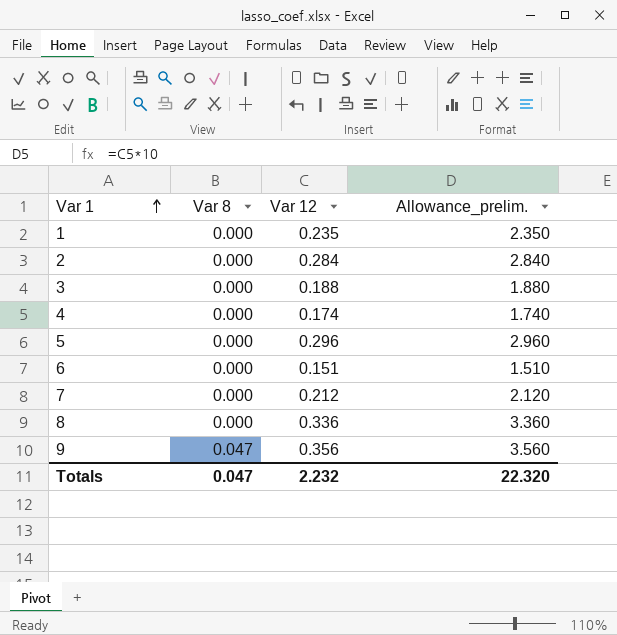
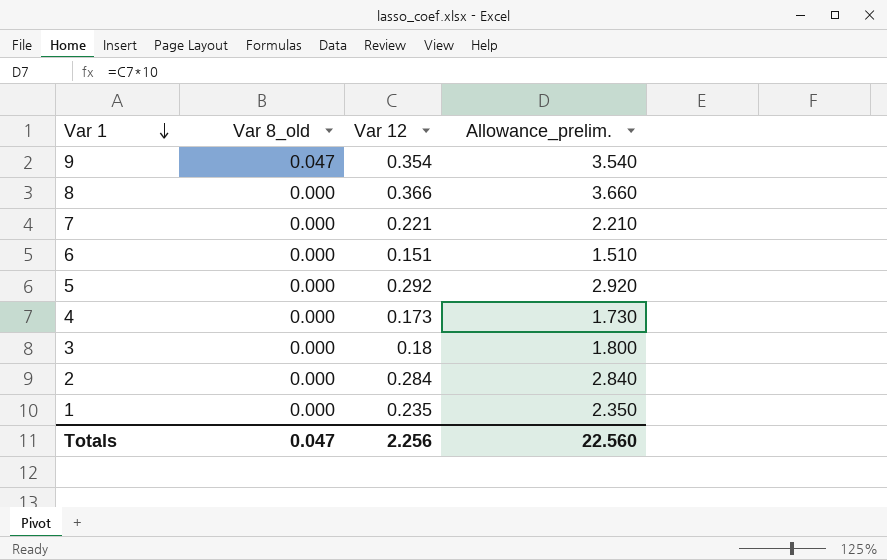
row order: Var 1 ascending -> Var 1 descending
column name: Var 8 -> Var 8_old
9 | Var 12: 0.356 -> 0.354
9 | Allowance_prelim.: 3.560 -> 3.540
8 | Var 12: 0.336 -> 0.366
8 | Allowance_prelim.: 3.360 -> 3.660
7 | Var 12: 0.212 -> 0.221
7 | Allowance_prelim.: 2.120 -> 2.210
5 | Var 12: 0.296 -> 0.292
5 | Allowance_prelim.: 2.960 -> 2.920
4 | Var 12: 0.174 -> 0.173
4 | Allowance_prelim.: 1.740 -> 1.730
3 | Var 12: 0.188 -> 0.18
3 | Allowance_prelim.: 1.880 -> 1.800
Totals | Var 12: 2.232 -> 2.256
Totals | Allowance_prelim.: 22.320 -> 22.560

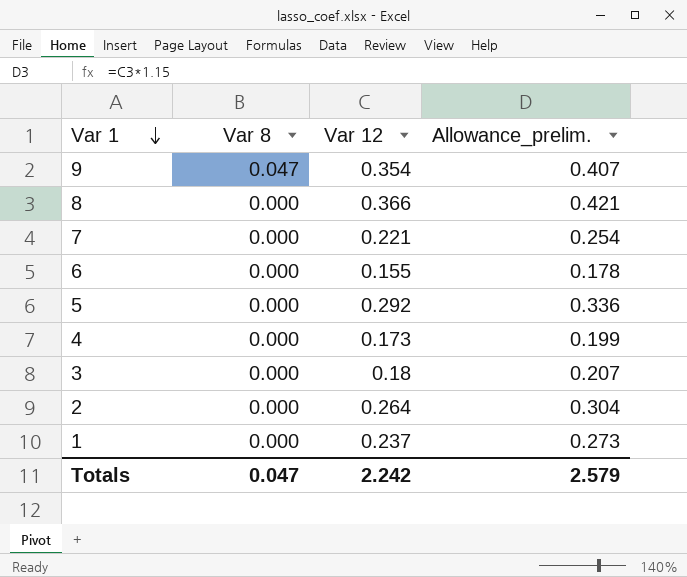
column name: Var 8_old -> Var 8
column Allowance_prelim. | formula: [Var 12] * 10 -> [Var 12] * 1.15
6 | Var 12: 0.151 -> 0.155
2 | Var 12: 0.284 -> 0.264
1 | Var 12: 0.235 -> 0.237
Totals | Var 12: 2.256 -> 2.242
Totals | Allowance_prelim.: 22.560 -> 2.579

